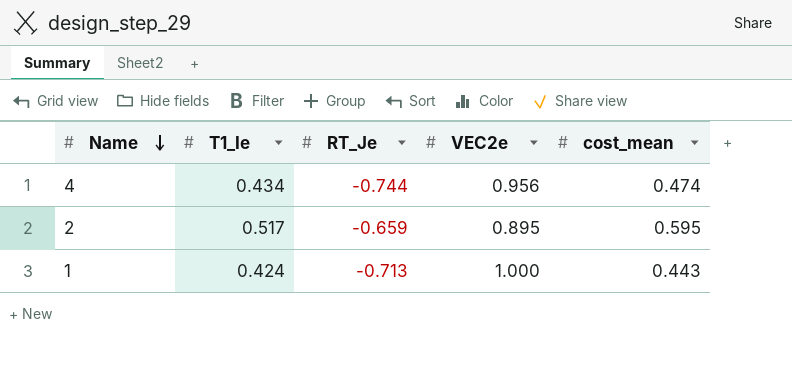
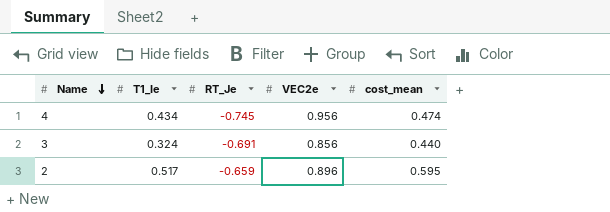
row 1: 0.424 | -0.713 | 1.000 | 0.443 -> none
4 | RT_Je: -0.744 -> -0.745
row 3: none -> 0.324 | -0.691 | 0.856 | 0.440
2 | VEC2e: 0.895 -> 0.896

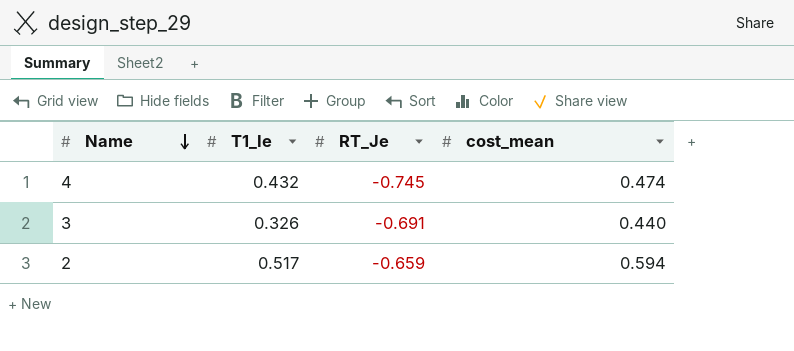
column VEC2e | position: 4 -> none
4 | T1_Ie: 0.434 -> 0.432
3 | T1_Ie: 0.324 -> 0.326
2 | cost_mean: 0.595 -> 0.594

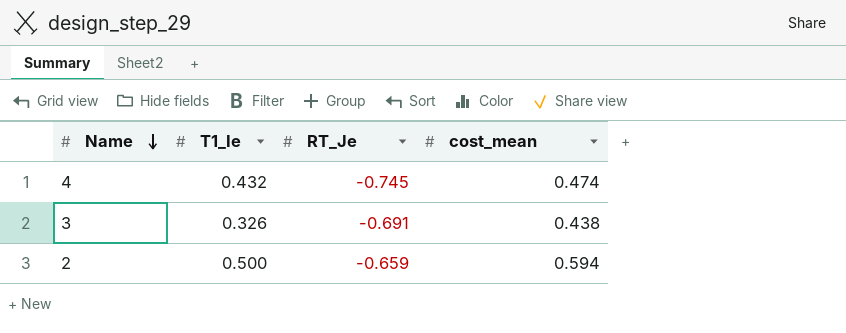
3 | cost_mean: 0.440 -> 0.438
2 | T1_Ie: 0.517 -> 0.500

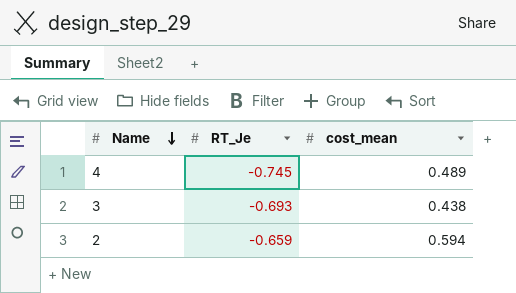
column T1_Ie | position: 2 -> none
4 | cost_mean: 0.474 -> 0.489
3 | RT_Je: -0.691 -> -0.693

